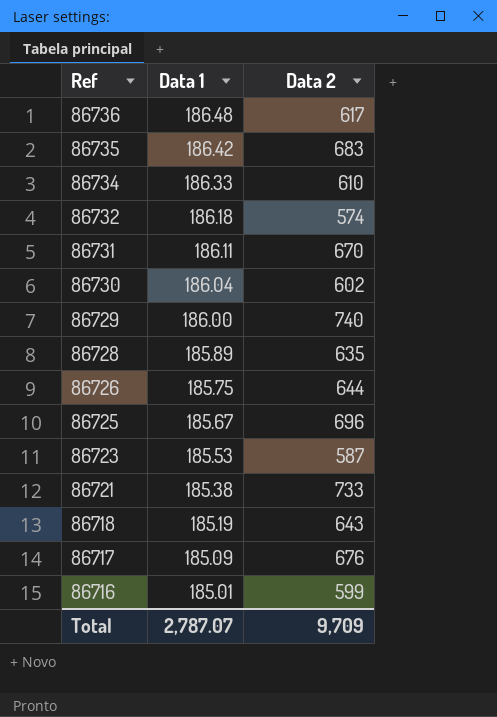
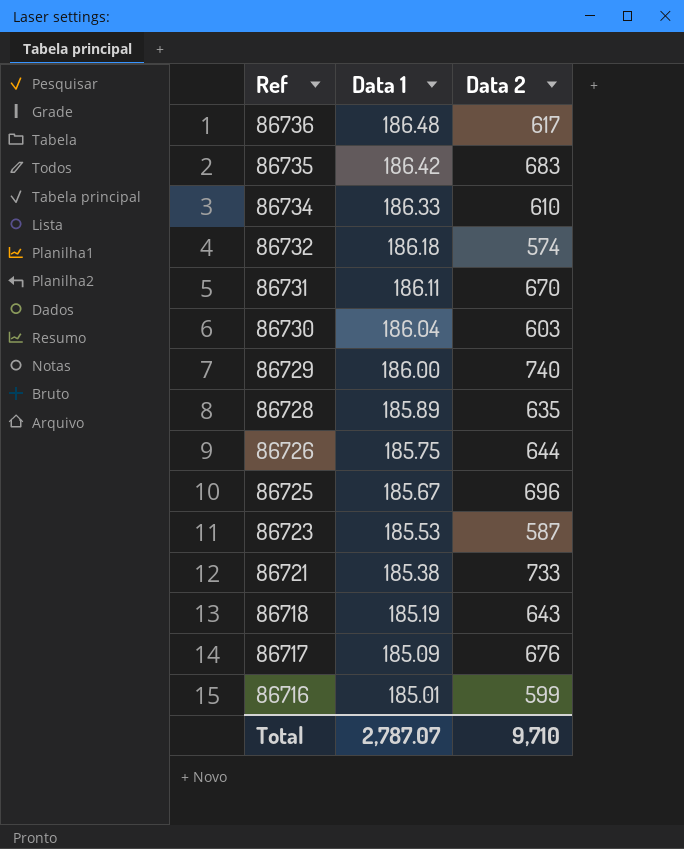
86730 | Data 2: 602 -> 603
Total | Data 2: 9,709 -> 9,710

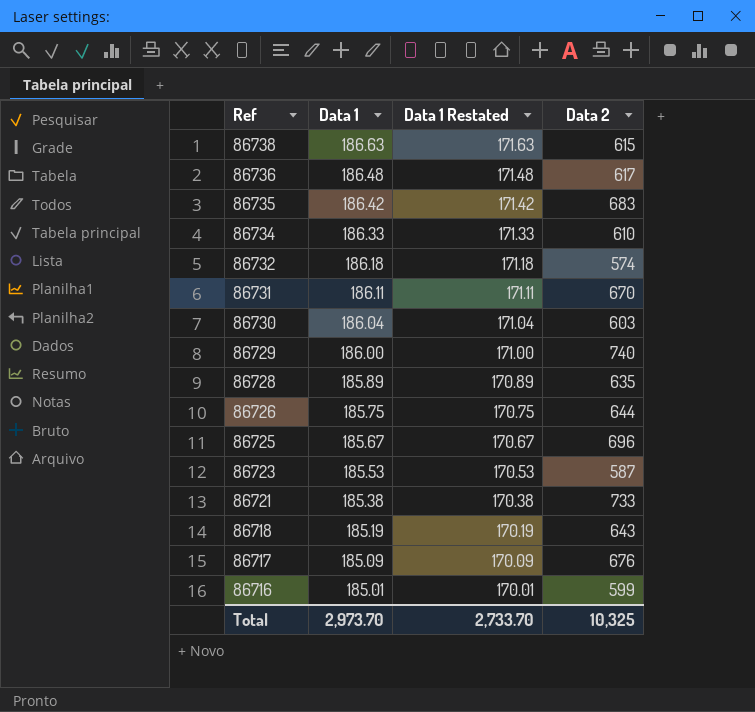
column Data 1 Restated | formula: none -> [Data 1] - 15
row 86738: none -> 186.63 | 171.63 | 615
Total | Data 1: 2,787.07 -> 2,973.70
Total | Data 2: 9,710 -> 10,325

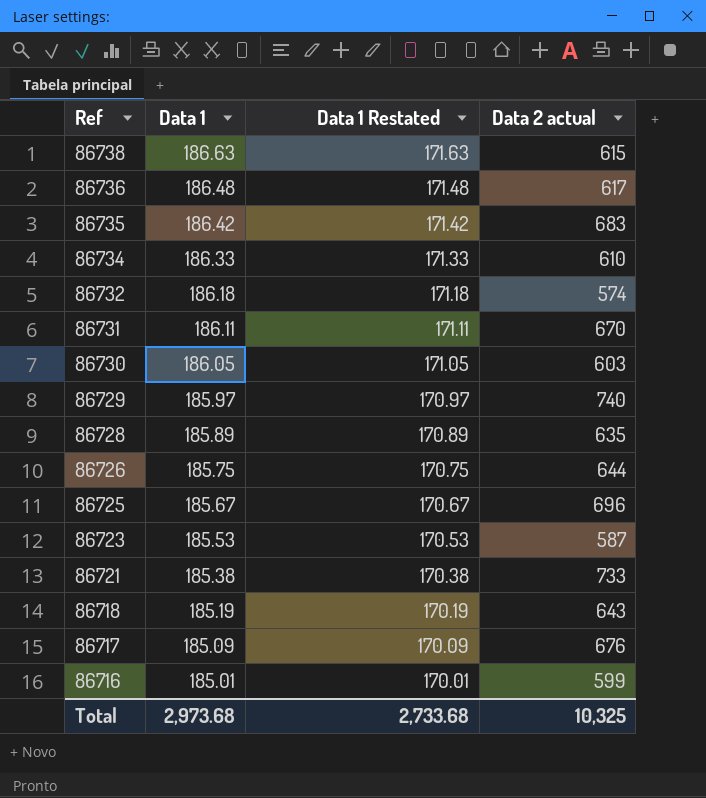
column name: Data 2 -> Data 2 actual
86730 | Data 1: 186.04 -> 186.05
86730 | Data 1 Restated: 171.04 -> 171.05
86729 | Data 1: 186.00 -> 185.97
86729 | Data 1 Restated: 171.00 -> 170.97
Total | Data 1: 2,973.70 -> 2,973.68
Total | Data 1 Restated: 2,733.70 -> 2,733.68

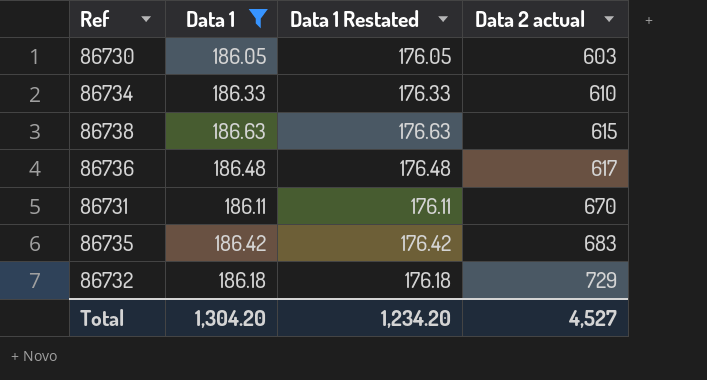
filter: none -> Data 1 >= 186.05
row order: Ref descending -> Data 2 actual ascending
column Data 1 Restated | formula: [Data 1] - 15 -> [Data 1] - 10
86732 | Data 2 actual: 574 -> 729
Total | Data 1: 2,973.68 -> 1,304.20
Total | Data 1 Restated: 2,733.68 -> 1,234.20
Total | Data 2 actual: 10,325 -> 4,527

